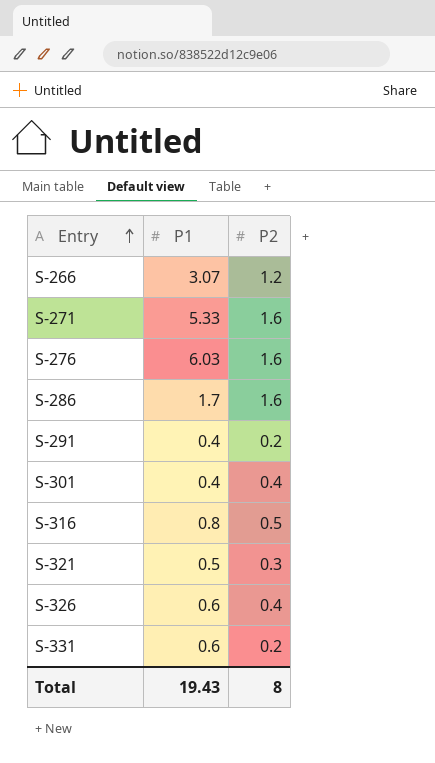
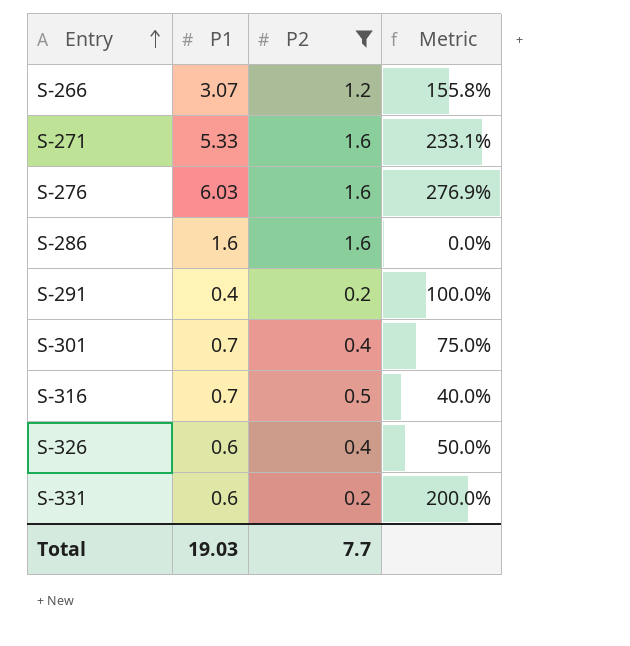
filter: none -> P2 != 0.3
column Metric | formula: none -> ([P1] - [P2]) / [P2]
S-286 | P1: 1.7 -> 1.6
S-301 | P1: 0.4 -> 0.7
S-316 | P1: 0.8 -> 0.7
Total | P1: 19.43 -> 19.03
Total | P2: 8 -> 7.7

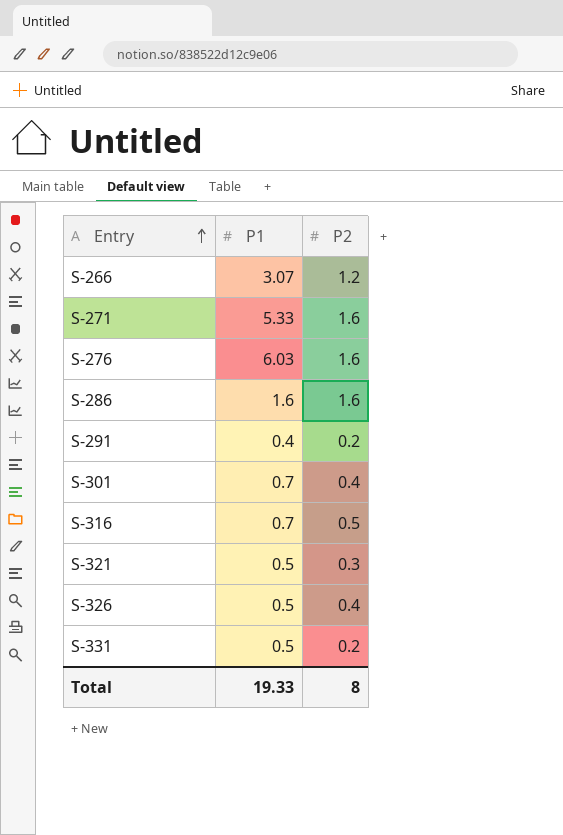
filter: P2 != 0.3 -> none
column Metric | formula: ([P1] - [P2]) / [P2] -> none
S-326 | P1: 0.6 -> 0.5
S-331 | P1: 0.6 -> 0.5
Total | P1: 19.03 -> 19.33
Total | P2: 7.7 -> 8

